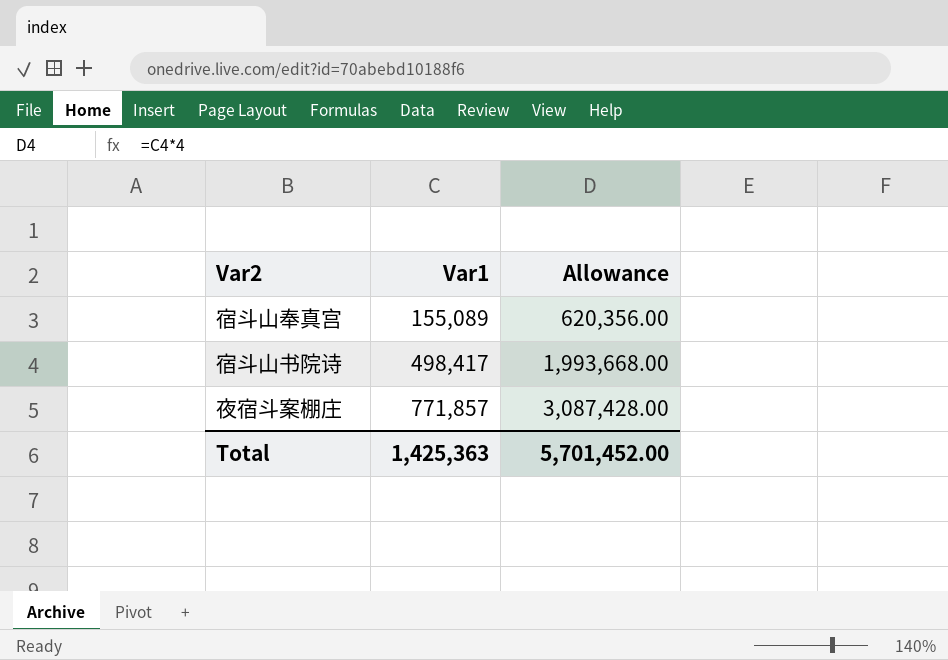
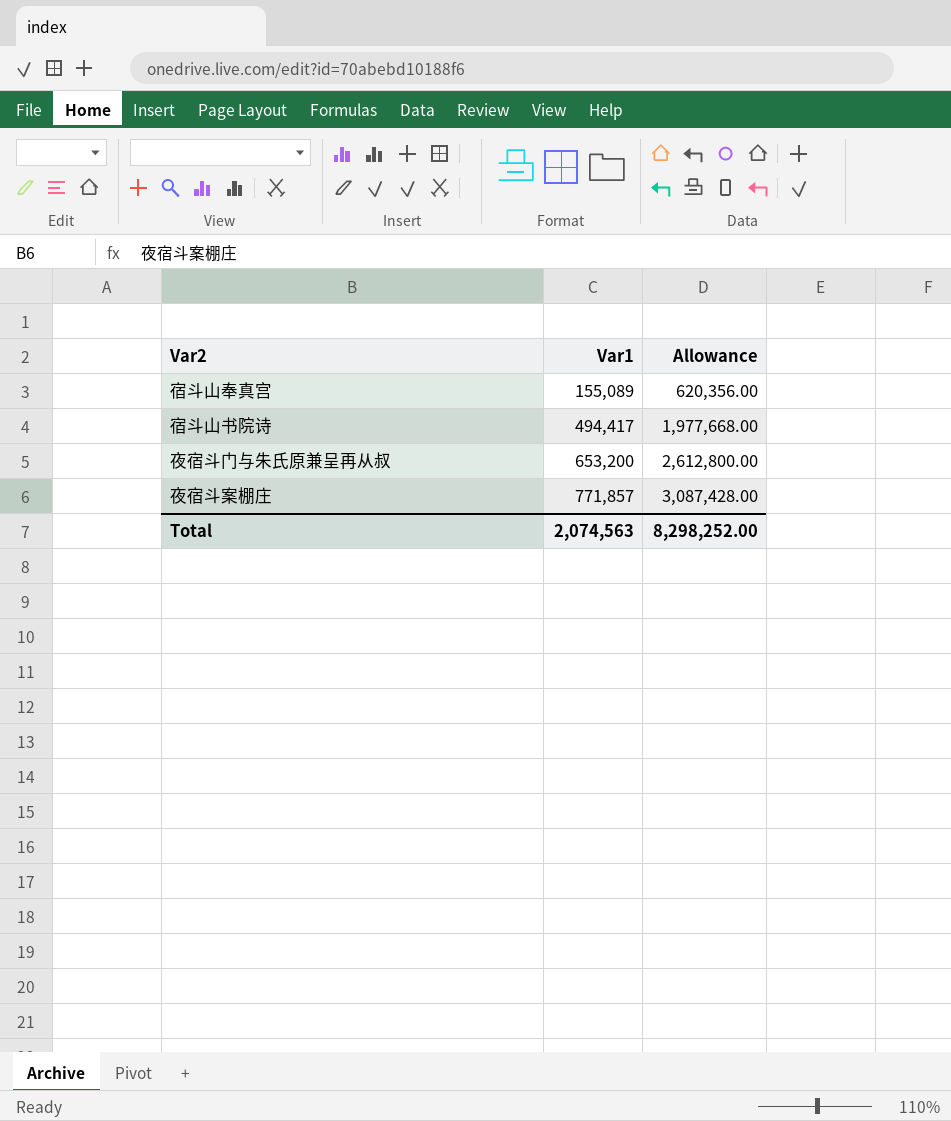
宿斗山书院诗 | Var1: 498,417 -> 494,417
宿斗山书院诗 | Allowance: 1,993,668.00 -> 1,977,668.00
row 夜宿斗门与朱氏原兼呈再从叔: none -> 653,200 | 2,612,800.00
Total | Var1: 1,425,363 -> 2,074,563
Total | Allowance: 5,701,452.00 -> 8,298,252.00

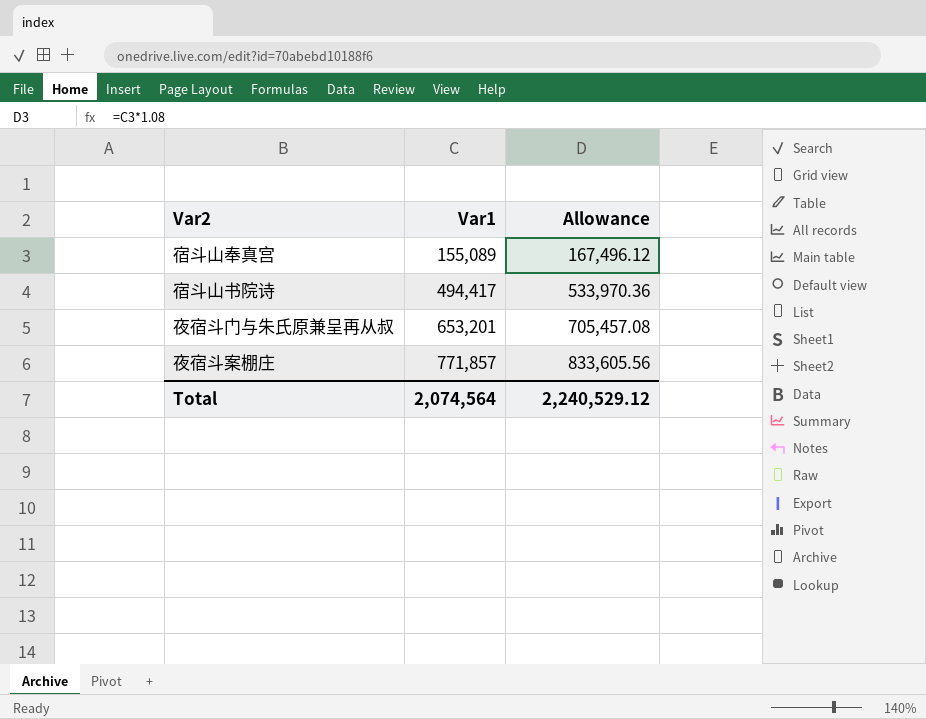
column Allowance | formula: [Var1] * 4 -> [Var1] * 1.08
夜宿斗门与朱氏原兼呈再从叔 | Var1: 653,200 -> 653,201
Total | Var1: 2,074,563 -> 2,074,564
Total | Allowance: 8,298,252.00 -> 2,240,529.12

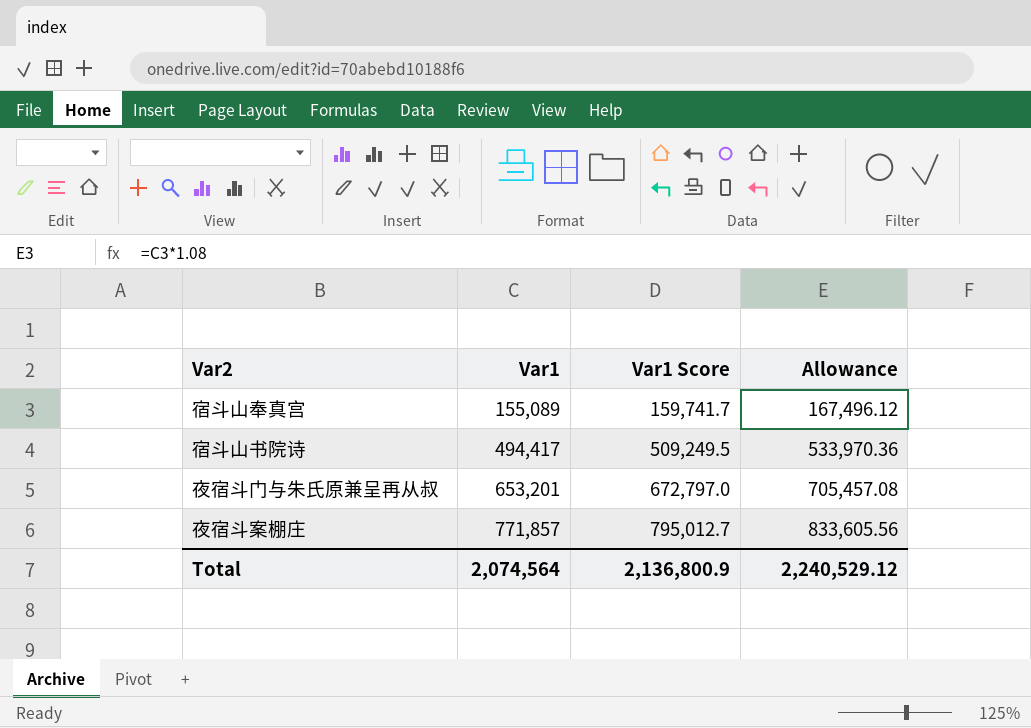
column Var1 Score | formula: none -> [Var1] * 1.03

